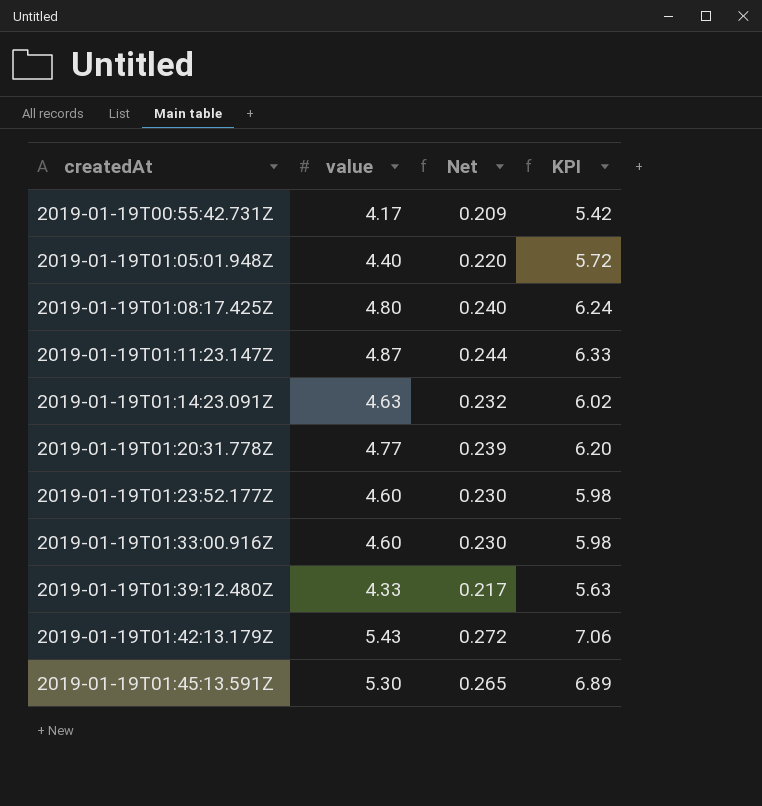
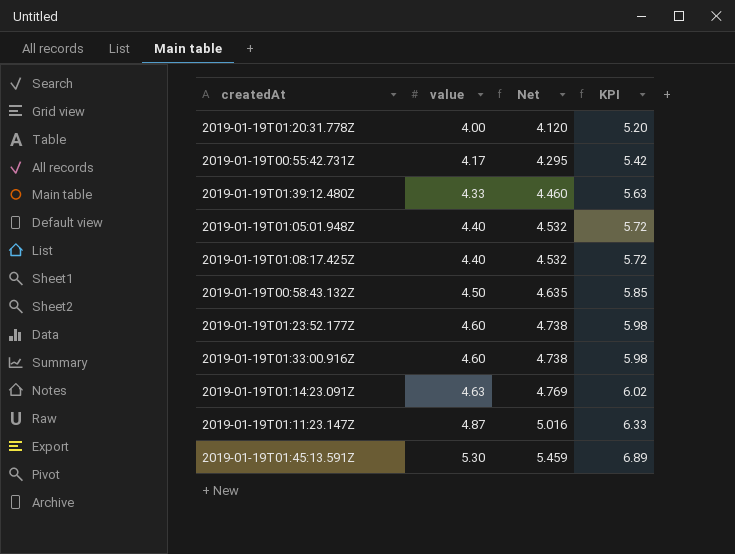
row order: createdAt ascending -> value ascending
column Net | formula: [value] * 0.05 -> [value] * 1.03
row 2019-01-19T01:42:13.179Z: 5.43 | 0.272 | 7.06 -> none
2019-01-19T01:20:31.778Z | value: 4.77 -> 4.00
2019-01-19T01:20:31.778Z | KPI: 6.20 -> 5.20
2019-01-19T01:08:17.425Z | value: 4.80 -> 4.40
2019-01-19T01:08:17.425Z | KPI: 6.24 -> 5.72
row 2019-01-19T00:58:43.132Z: none -> 4.50 | 4.635 | 5.85

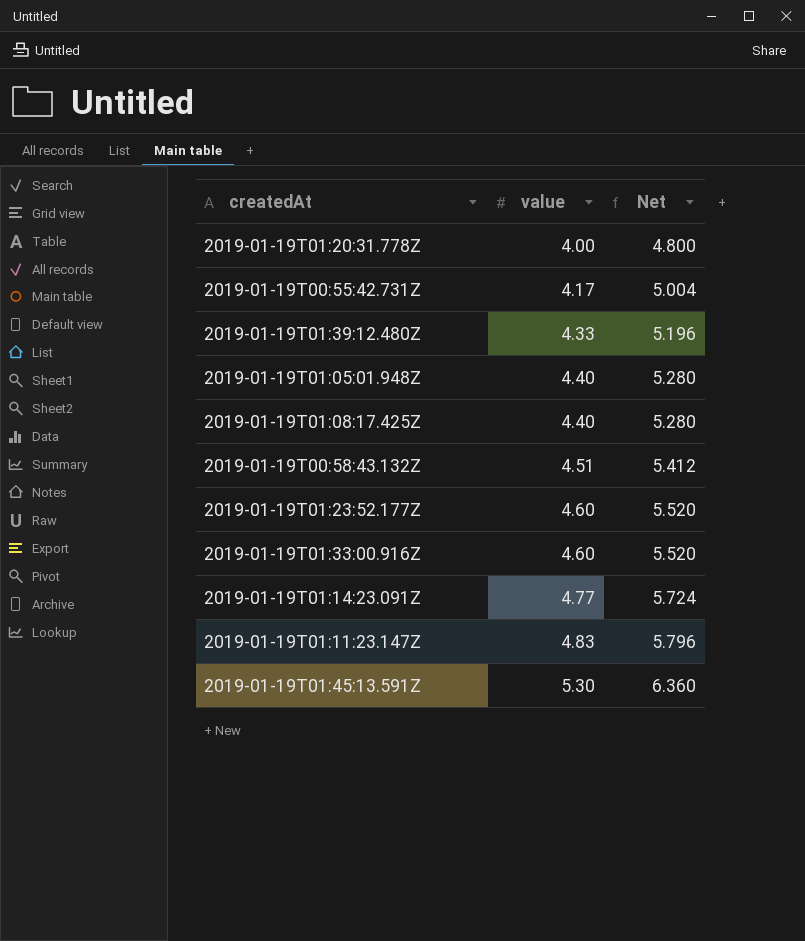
column KPI | formula: [value] * 1.3 -> none
column Net | formula: [value] * 1.03 -> [value] * 1.2
2019-01-19T00:58:43.132Z | value: 4.50 -> 4.51
2019-01-19T01:14:23.091Z | value: 4.63 -> 4.77
2019-01-19T01:11:23.147Z | value: 4.87 -> 4.83

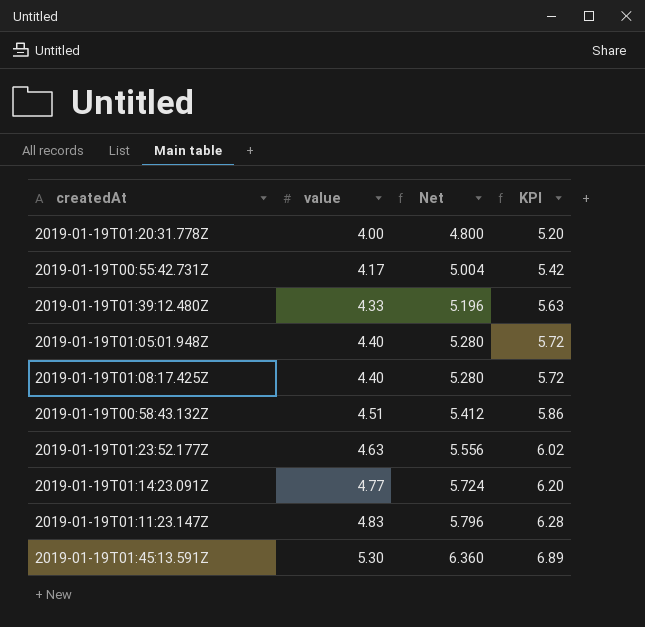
column KPI | formula: none -> [value] * 1.3
row 2019-01-19T01:33:00.916Z: 4.60 | 5.520 -> none
2019-01-19T01:23:52.177Z | value: 4.60 -> 4.63
2019-01-19T01:23:52.177Z | Net: 5.520 -> 5.556

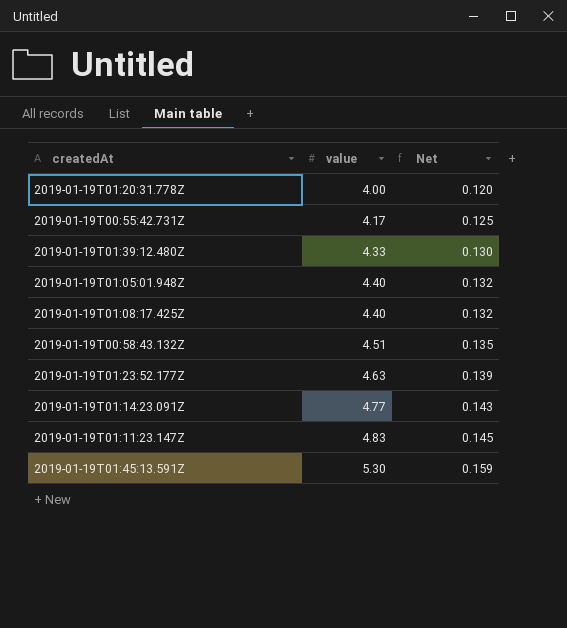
column KPI | formula: [value] * 1.3 -> none
column Net | formula: [value] * 1.2 -> [value] * 0.03

